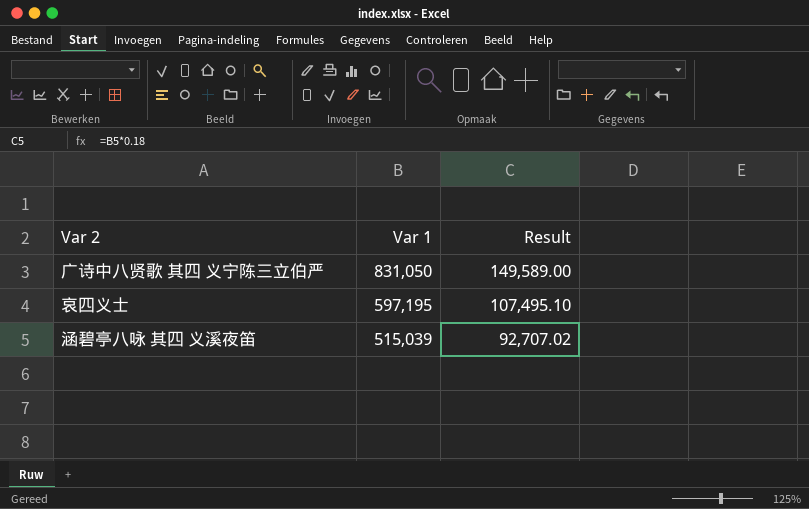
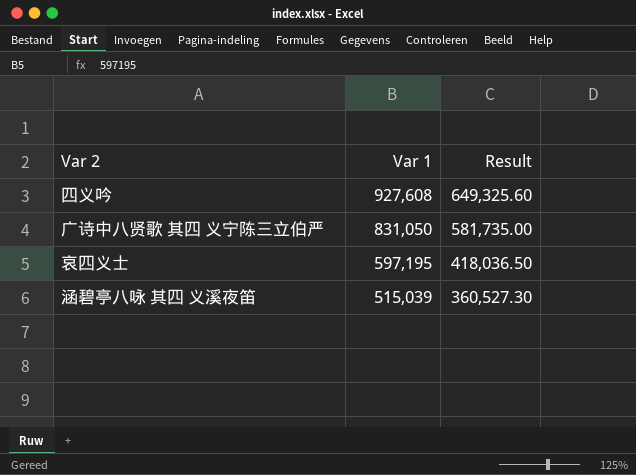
column Result | formula: [Var 1] * 0.18 -> [Var 1] * 0.7
row 四义吟: none -> 927,608 | 649,325.60

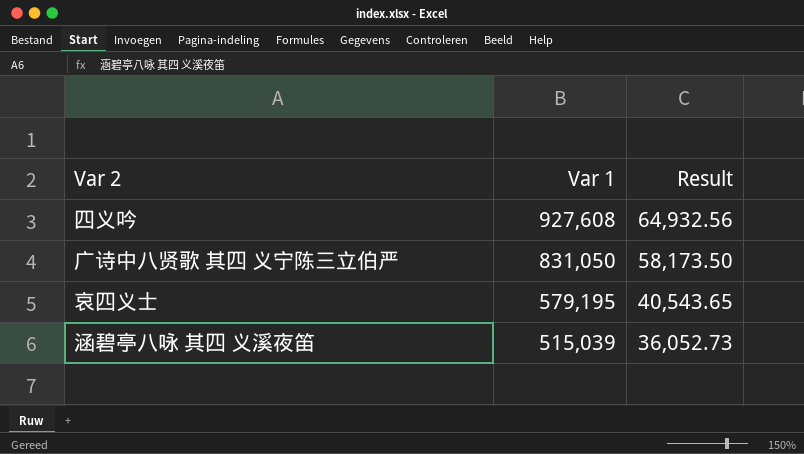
column Result | formula: [Var 1] * 0.7 -> [Var 1] * 0.07
哀四义士 | Var 1: 597,195 -> 579,195

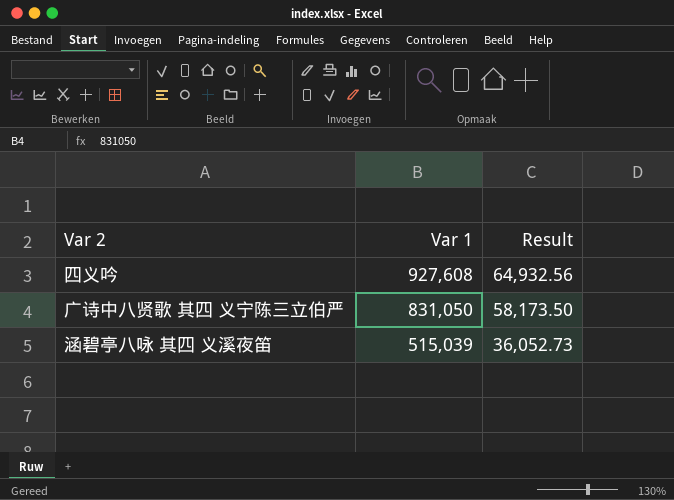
row 哀四义士: 579,195 | 40,543.65 -> none

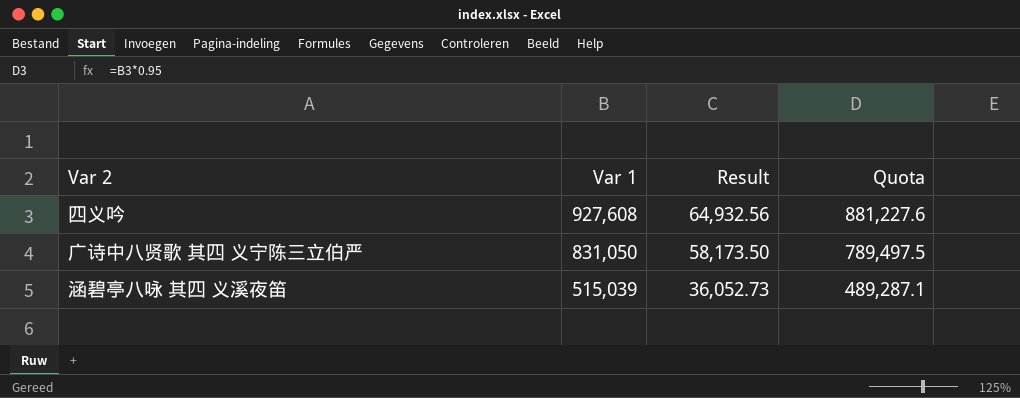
column Quota | formula: none -> [Var 1] * 0.95

